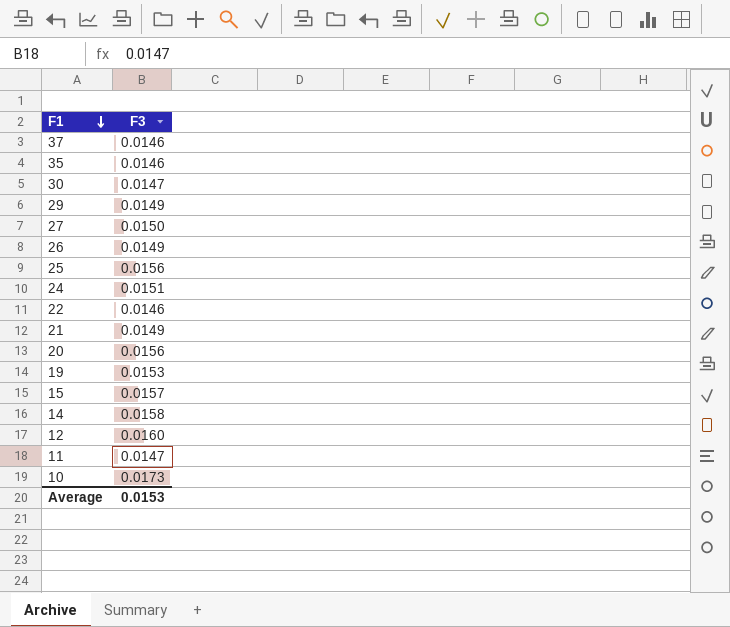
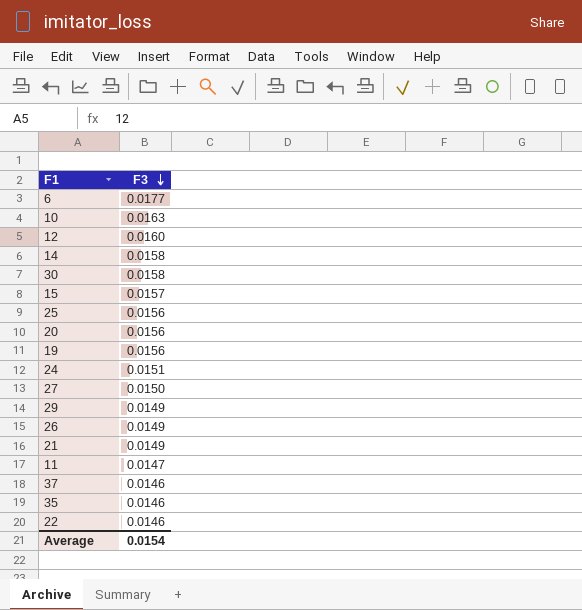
row order: F1 descending -> F3 descending
row 6: none -> 0.0177
10 | F3: 0.0173 -> 0.0163
30 | F3: 0.0147 -> 0.0158
19 | F3: 0.0153 -> 0.0156
Average | F3: 0.0153 -> 0.0154

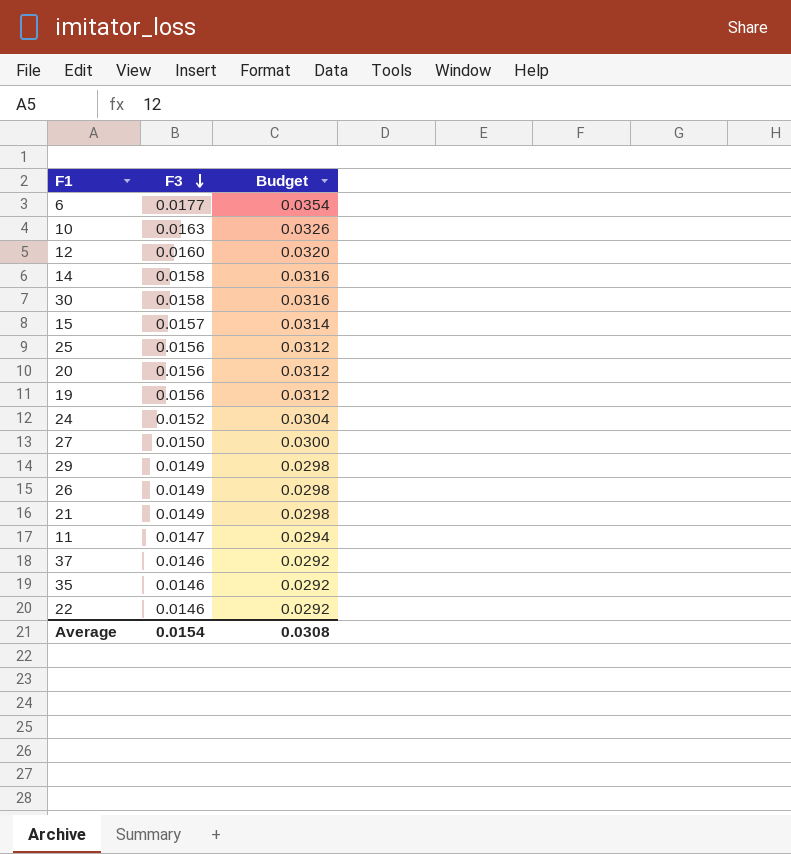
column Budget | formula: none -> [F3] * 2
24 | F3: 0.0151 -> 0.0152

